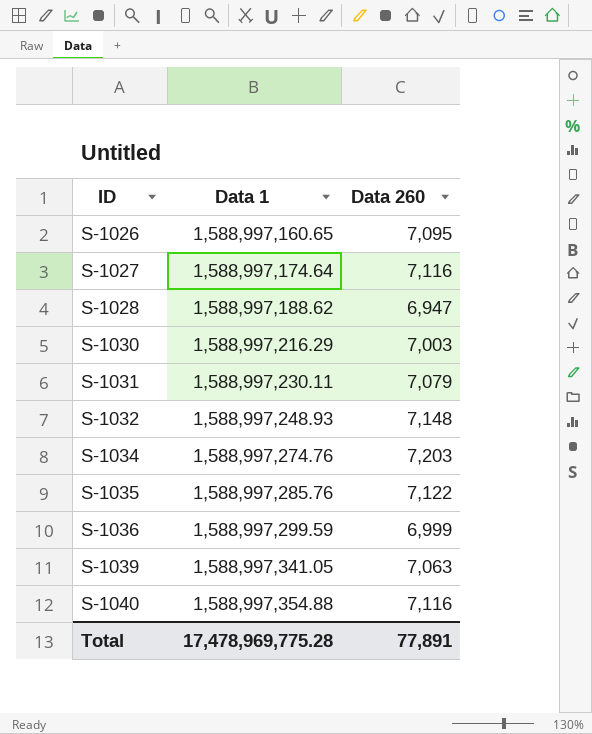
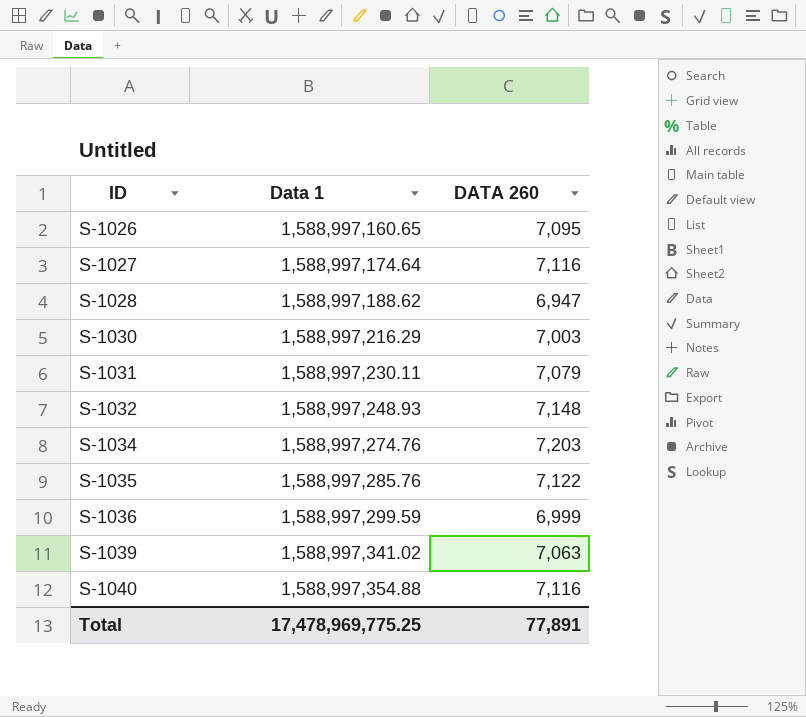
column name: Data 260 -> DATA 260
S-1039 | Data 1: 1,588,997,341.05 -> 1,588,997,341.02
Total | Data 1: 17,478,969,775.28 -> 17,478,969,775.25

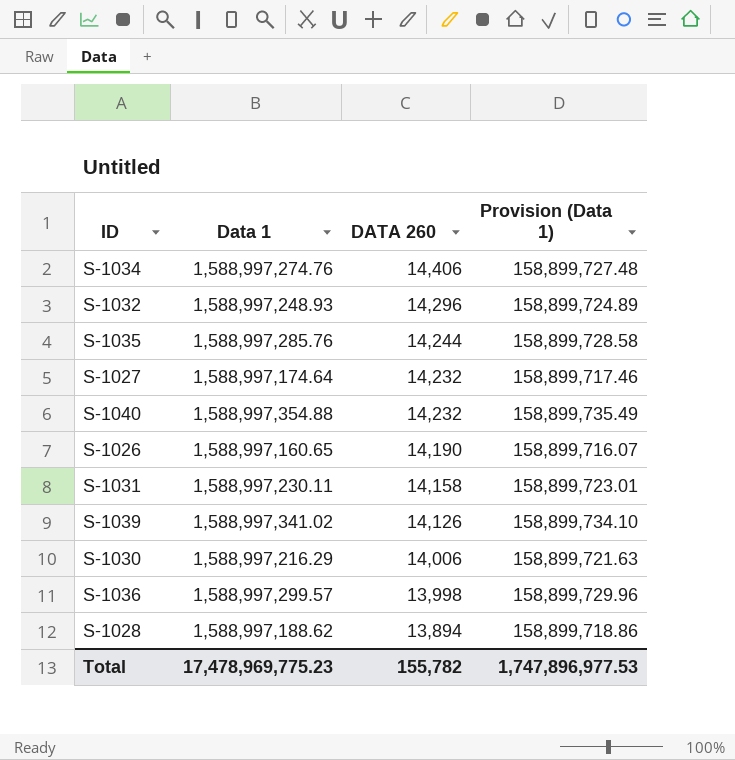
row order: ID ascending -> DATA 260 descending
column Provision (Data 1) | formula: none -> [Data 1] * 0.1
S-1034 | DATA 260: 7,203 -> 14,406
S-1032 | DATA 260: 7,148 -> 14,296
S-1035 | DATA 260: 7,122 -> 14,244
S-1027 | DATA 260: 7,116 -> 14,232
S-1040 | DATA 260: 7,116 -> 14,232
S-1026 | DATA 260: 7,095 -> 14,190
S-1031 | DATA 260: 7,079 -> 14,158
S-1039 | DATA 260: 7,063 -> 14,126
S-1030 | DATA 260: 7,003 -> 14,006
S-1036 | Data 1: 1,588,997,299.59 -> 1,588,997,299.57
S-1036 | DATA 260: 6,999 -> 13,998
S-1028 | DATA 260: 6,947 -> 13,894
Total | Data 1: 17,478,969,775.25 -> 17,478,969,775.23
Total | DATA 260: 77,891 -> 155,782

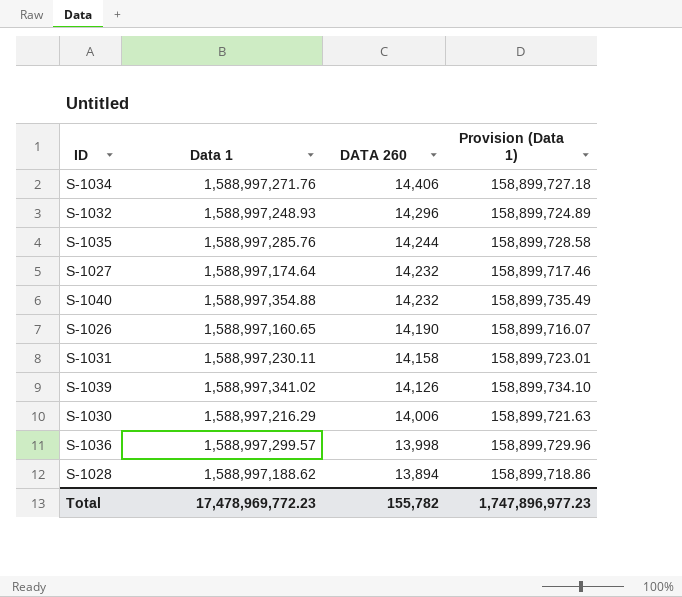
S-1034 | Data 1: 1,588,997,274.76 -> 1,588,997,271.76
S-1034 | Provision (Data 1): 158,899,727.48 -> 158,899,727.18
Total | Data 1: 17,478,969,775.23 -> 17,478,969,772.23
Total | Provision (Data 1): 1,747,896,977.53 -> 1,747,896,977.23

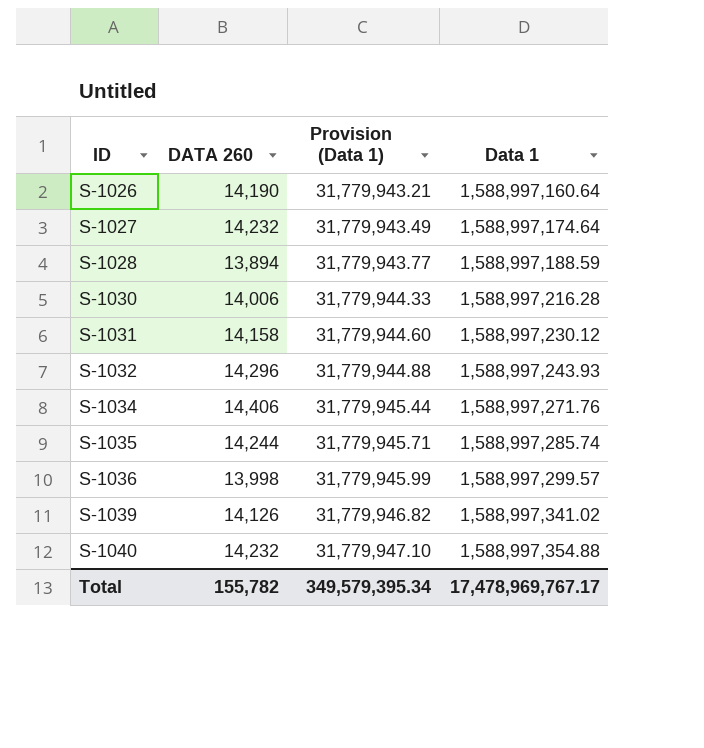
row order: DATA 260 descending -> ID ascending
column Provision (Data 1) | formula: [Data 1] * 0.1 -> [Data 1] * 0.02
column Data 1 | position: 2 -> 4
S-1026 | Data 1: 1,588,997,160.65 -> 1,588,997,160.64
S-1028 | Data 1: 1,588,997,188.62 -> 1,588,997,188.59
S-1030 | Data 1: 1,588,997,216.29 -> 1,588,997,216.28
S-1031 | Data 1: 1,588,997,230.11 -> 1,588,997,230.12
S-1032 | Data 1: 1,588,997,248.93 -> 1,588,997,243.93
S-1035 | Data 1: 1,588,997,285.76 -> 1,588,997,285.74
Total | Provision (Data 1): 1,747,896,977.23 -> 349,579,395.34
Total | Data 1: 17,478,969,772.23 -> 17,478,969,767.17

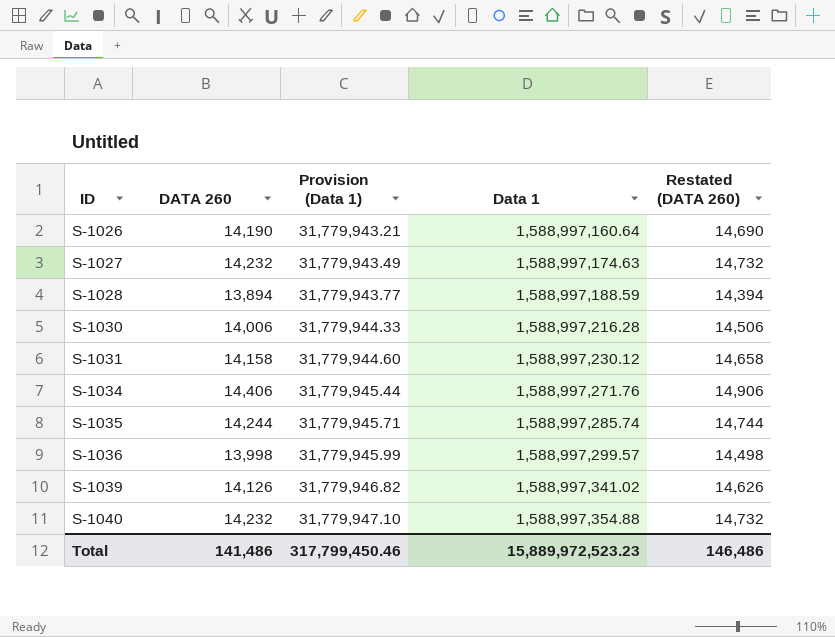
column Restated (DATA 260) | formula: none -> [DATA 260] + 500
row S-1032: 14,296 | 31,779,944.88 | 1,588,997,243.93 -> none
S-1027 | Data 1: 1,588,997,174.64 -> 1,588,997,174.63
Total | DATA 260: 155,782 -> 141,486
Total | Provision (Data 1): 349,579,395.34 -> 317,799,450.46
Total | Data 1: 17,478,969,767.17 -> 15,889,972,523.23

